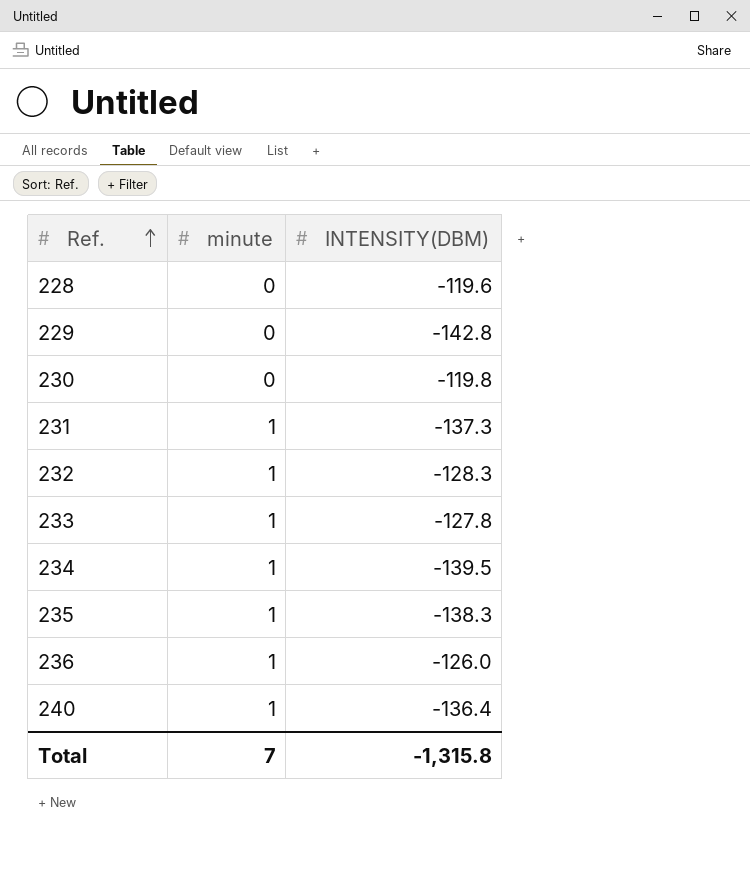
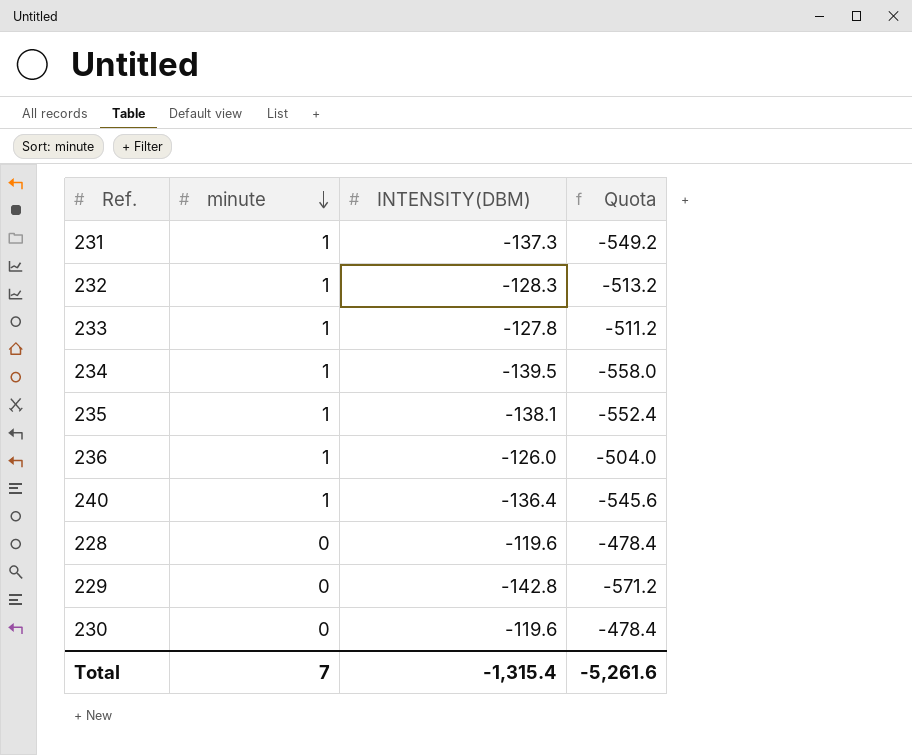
row order: Ref. ascending -> minute descending
column Quota | formula: none -> [INTENSITY(DBM)] * 4
235 | INTENSITY(DBM): -138.3 -> -138.1
230 | INTENSITY(DBM): -119.8 -> -119.6
Total | INTENSITY(DBM): -1,315.8 -> -1,315.4

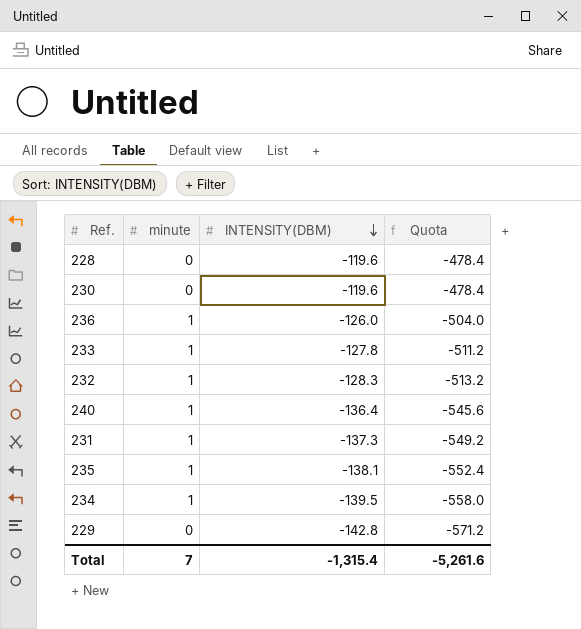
row order: minute descending -> INTENSITY(DBM) descending

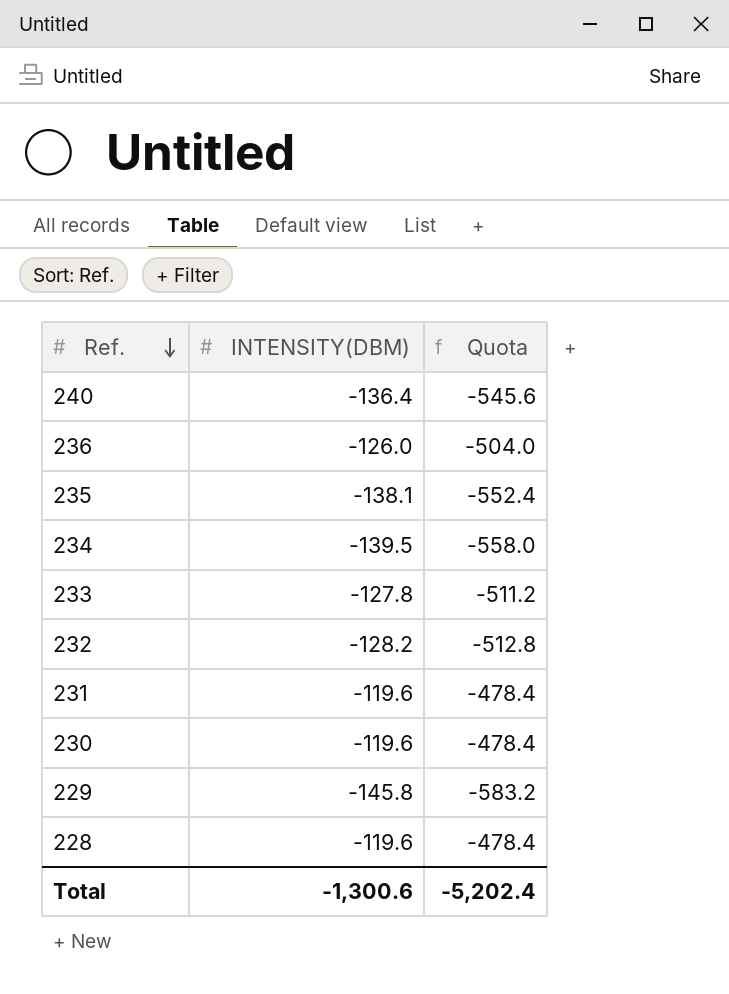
row order: INTENSITY(DBM) descending -> Ref. descending
column minute | position: 2 -> none
232 | INTENSITY(DBM): -128.3 -> -128.2
232 | Quota: -513.2 -> -512.8
231 | INTENSITY(DBM): -137.3 -> -119.6
231 | Quota: -549.2 -> -478.4
229 | INTENSITY(DBM): -142.8 -> -145.8
229 | Quota: -571.2 -> -583.2
Total | INTENSITY(DBM): -1,315.4 -> -1,300.6
Total | Quota: -5,261.6 -> -5,202.4

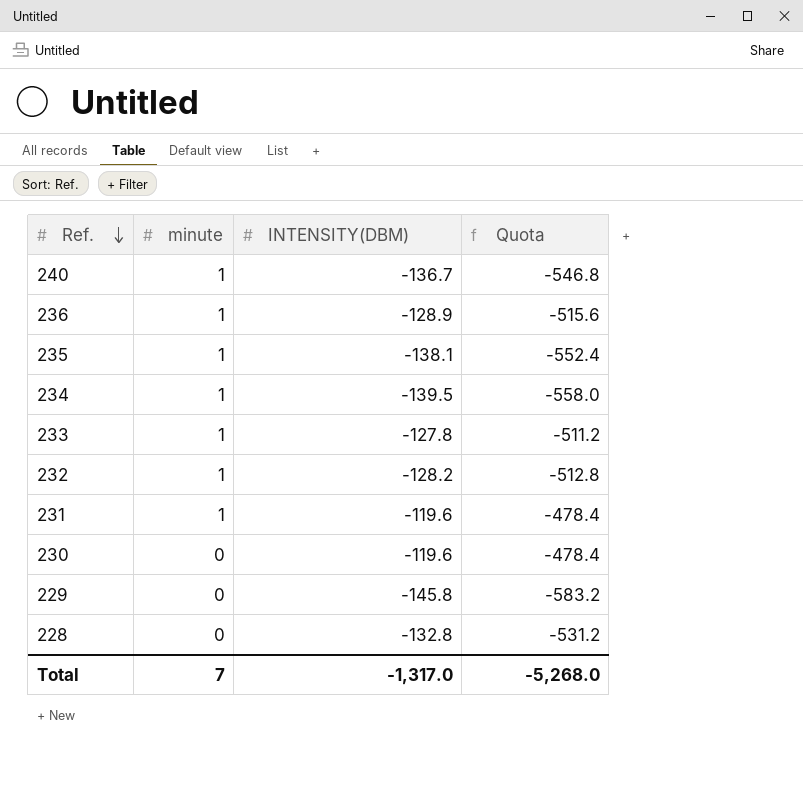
column minute | position: none -> 2
240 | INTENSITY(DBM): -136.4 -> -136.7
240 | Quota: -545.6 -> -546.8
236 | INTENSITY(DBM): -126.0 -> -128.9
236 | Quota: -504.0 -> -515.6
228 | INTENSITY(DBM): -119.6 -> -132.8
228 | Quota: -478.4 -> -531.2
Total | INTENSITY(DBM): -1,300.6 -> -1,317.0
Total | Quota: -5,202.4 -> -5,268.0

